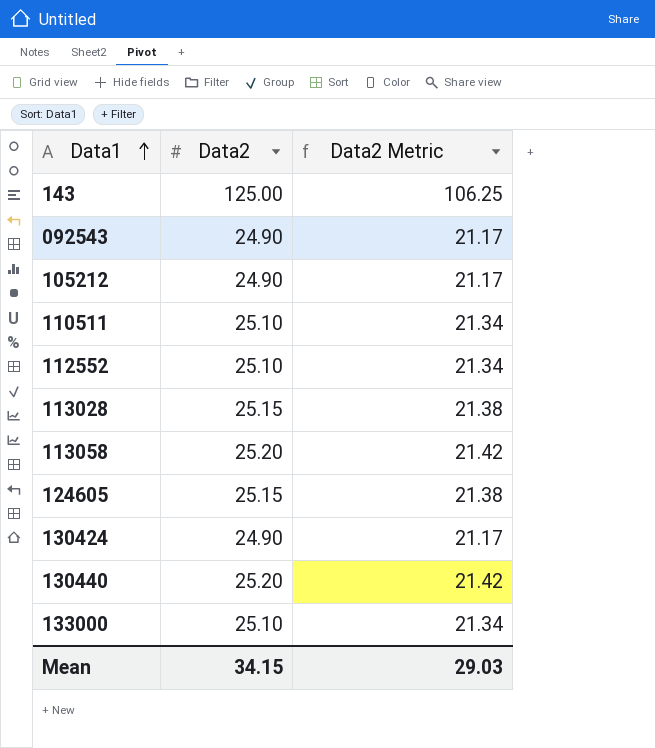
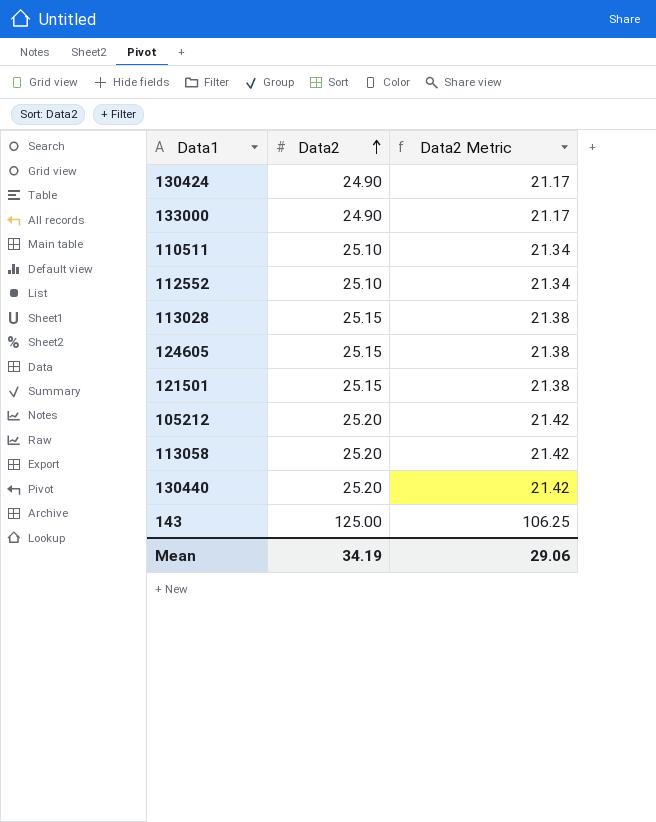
row order: Data1 ascending -> Data2 ascending
row 092543: 24.90 | 21.17 -> none
133000 | Data2: 25.10 -> 24.90
133000 | Data2 Metric: 21.34 -> 21.17
row 121501: none -> 25.15 | 21.38
105212 | Data2: 24.90 -> 25.20
105212 | Data2 Metric: 21.17 -> 21.42
Mean | Data2: 34.15 -> 34.19
Mean | Data2 Metric: 29.03 -> 29.06

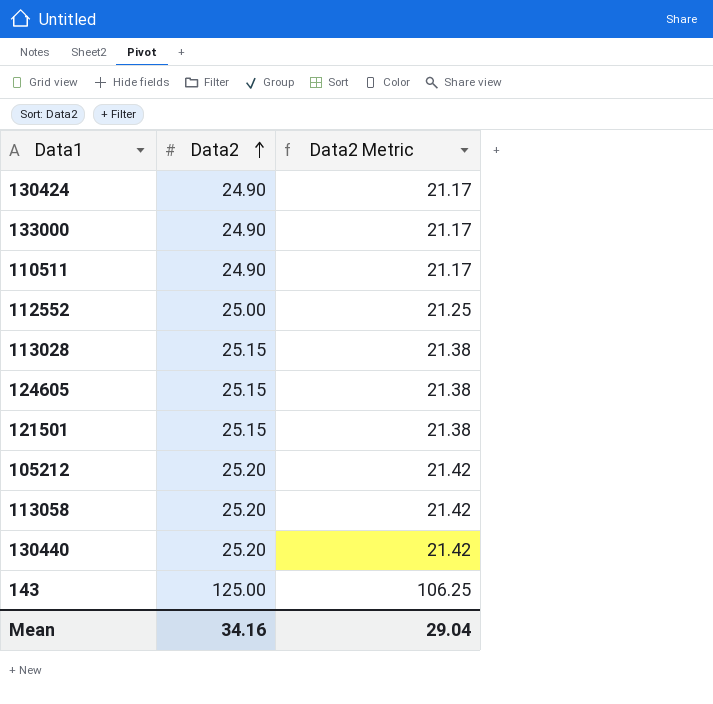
110511 | Data2: 25.10 -> 24.90
110511 | Data2 Metric: 21.34 -> 21.17
112552 | Data2: 25.10 -> 25.00
112552 | Data2 Metric: 21.34 -> 21.25
Mean | Data2: 34.19 -> 34.16
Mean | Data2 Metric: 29.06 -> 29.04

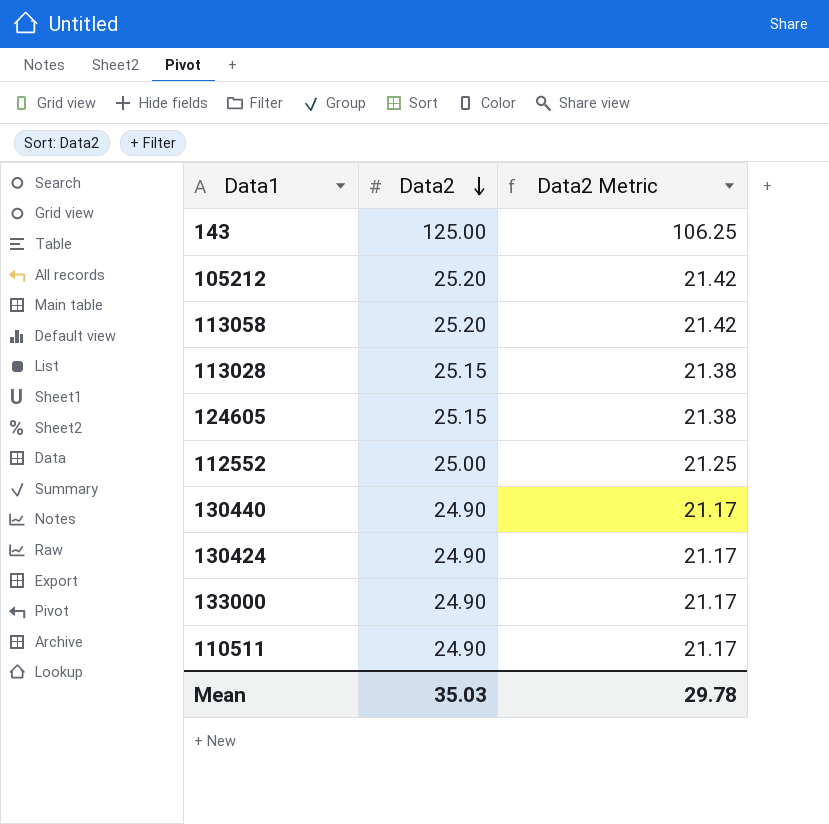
row order: Data2 ascending -> Data2 descending
row 121501: 25.15 | 21.38 -> none
130440 | Data2: 25.20 -> 24.90
130440 | Data2 Metric: 21.42 -> 21.17
Mean | Data2: 34.16 -> 35.03
Mean | Data2 Metric: 29.04 -> 29.78

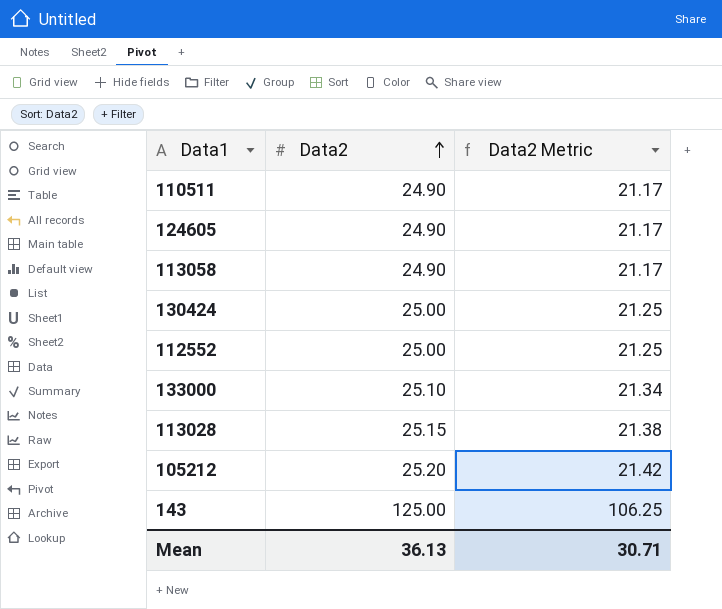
row order: Data2 descending -> Data2 ascending
row 130440: 24.90 | 21.17 -> none
124605 | Data2: 25.15 -> 24.90
124605 | Data2 Metric: 21.38 -> 21.17
113058 | Data2: 25.20 -> 24.90
113058 | Data2 Metric: 21.42 -> 21.17
130424 | Data2: 24.90 -> 25.00
130424 | Data2 Metric: 21.17 -> 21.25
133000 | Data2: 24.90 -> 25.10
133000 | Data2 Metric: 21.17 -> 21.34
Mean | Data2: 35.03 -> 36.13
Mean | Data2 Metric: 29.78 -> 30.71

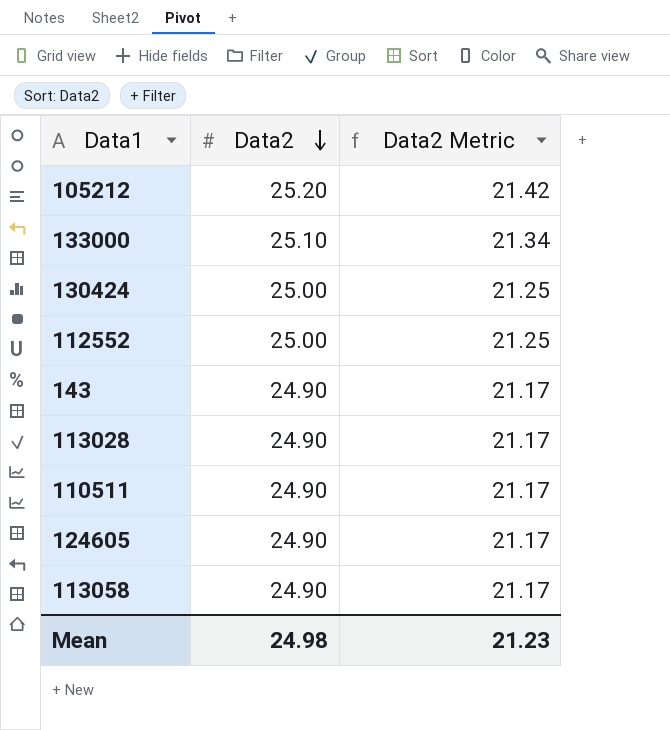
row order: Data2 ascending -> Data2 descending
143 | Data2: 125.00 -> 24.90
143 | Data2 Metric: 106.25 -> 21.17
113028 | Data2: 25.15 -> 24.90
113028 | Data2 Metric: 21.38 -> 21.17
Mean | Data2: 36.13 -> 24.98
Mean | Data2 Metric: 30.71 -> 21.23

